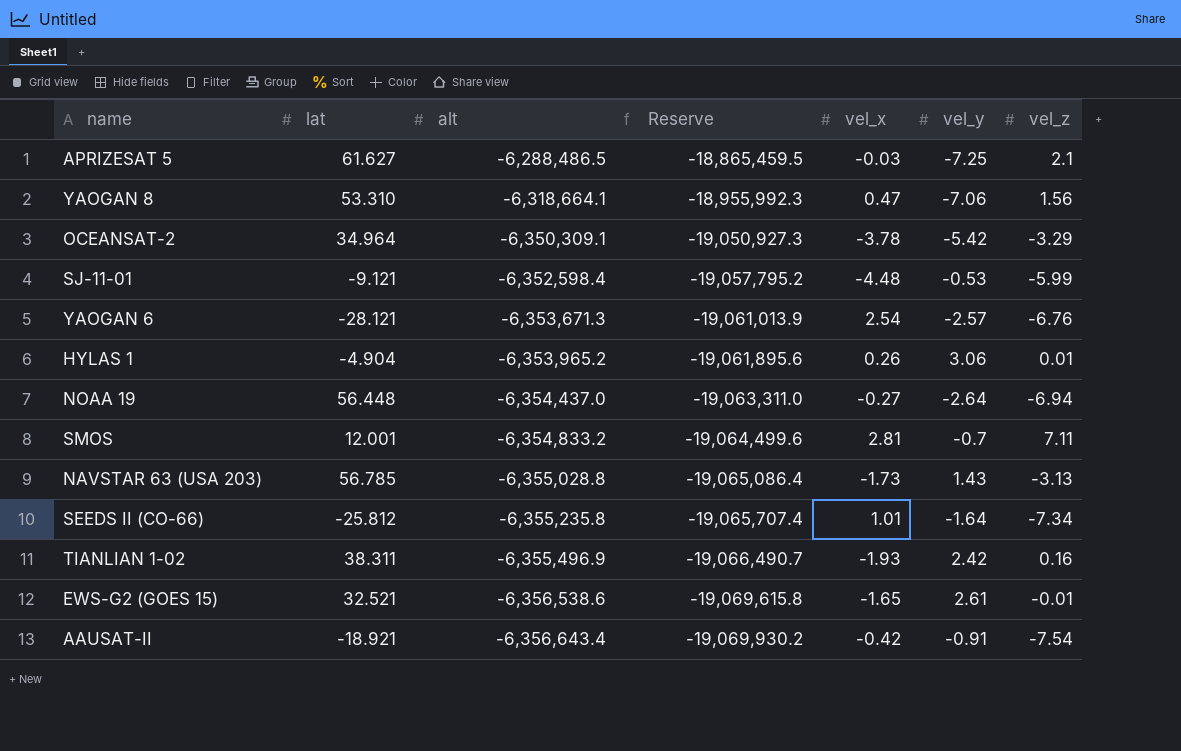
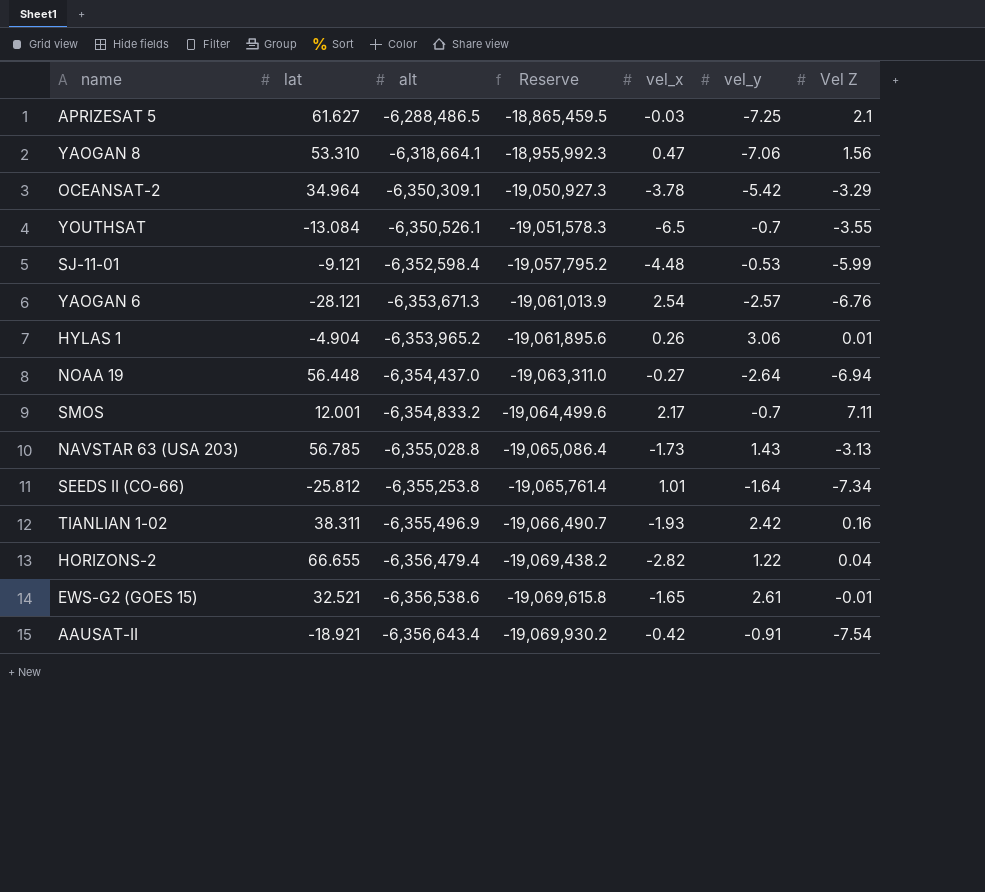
column name: vel_z -> Vel Z
row YOUTHSAT: none -> -13.084 | -6,350,526.1 | -19,051,578.3 | -6.5 | -0.7 | -3.55
SMOS | vel_x: 2.81 -> 2.17
SEEDS II (CO-66) | alt: -6,355,235.8 -> -6,355,253.8
SEEDS II (CO-66) | Reserve: -19,065,707.4 -> -19,065,761.4
row HORIZONS-2: none -> 66.655 | -6,356,479.4 | -19,069,438.2 | -2.82 | 1.22 | 0.04

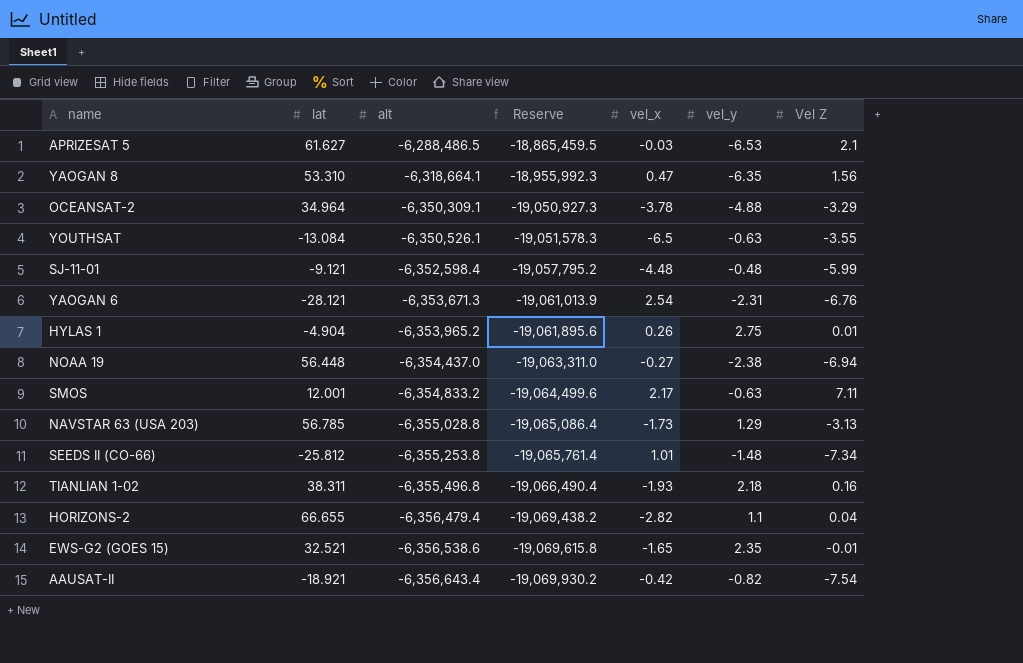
APRIZESAT 5 | vel_y: -7.25 -> -6.53
YAOGAN 8 | vel_y: -7.06 -> -6.35
OCEANSAT-2 | vel_y: -5.42 -> -4.88
YOUTHSAT | vel_y: -0.7 -> -0.63
SJ-11-01 | vel_y: -0.53 -> -0.48
YAOGAN 6 | vel_y: -2.57 -> -2.31
HYLAS 1 | vel_y: 3.06 -> 2.75
NOAA 19 | vel_y: -2.64 -> -2.38
SMOS | vel_y: -0.7 -> -0.63
NAVSTAR 63 (USA 203) | vel_y: 1.43 -> 1.29
SEEDS II (CO-66) | vel_y: -1.64 -> -1.48
TIANLIAN 1-02 | alt: -6,355,496.9 -> -6,355,496.8
TIANLIAN 1-02 | Reserve: -19,066,490.7 -> -19,066,490.4
TIANLIAN 1-02 | vel_y: 2.42 -> 2.18
HORIZONS-2 | vel_y: 1.22 -> 1.1
EWS-G2 (GOES 15) | vel_y: 2.61 -> 2.35
AAUSAT-II | vel_y: -0.91 -> -0.82

